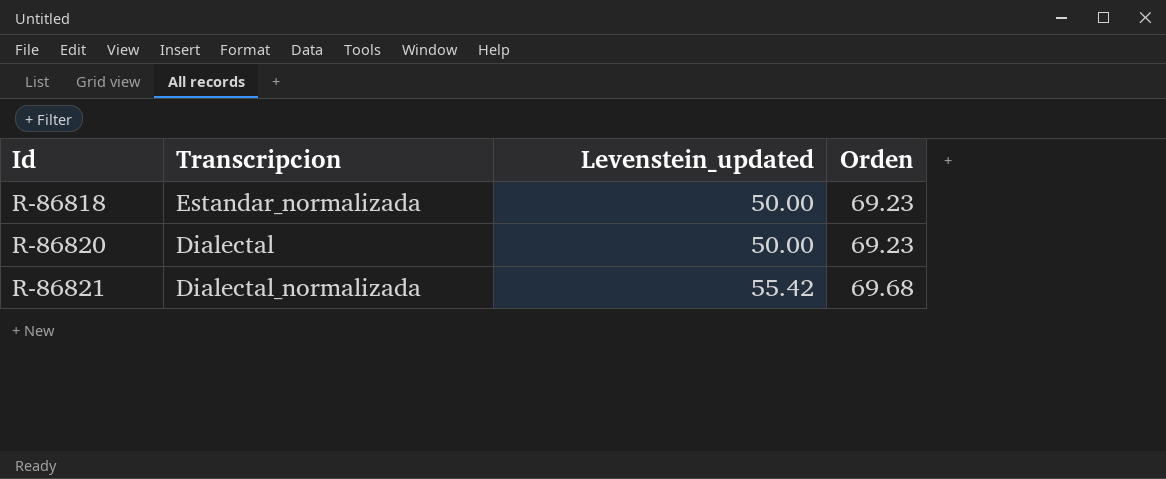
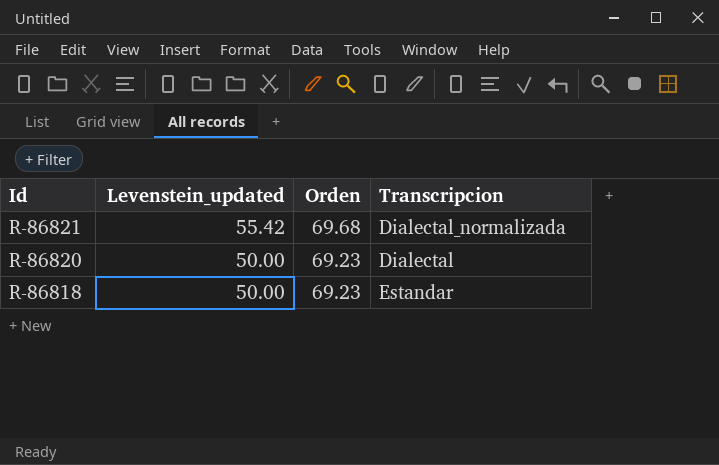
row order: Id ascending -> Id descending
column Transcripcion | position: 2 -> 4
R-86818 | Transcripcion: Estandar_normalizada -> Estandar

